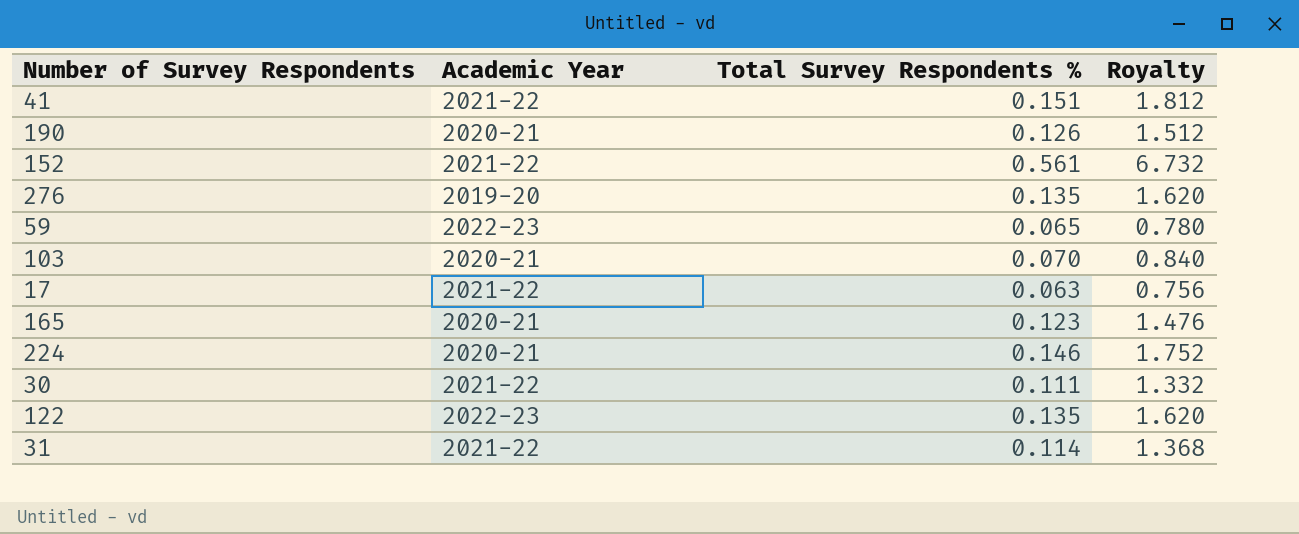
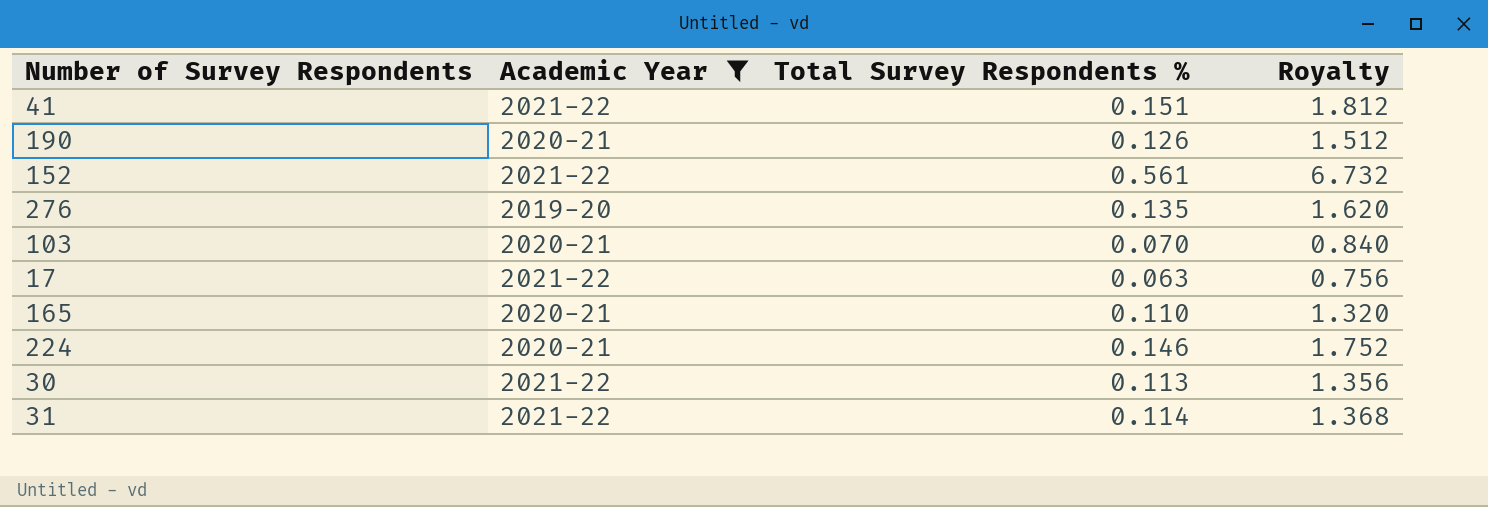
filter: none -> Academic Year != 2022-23
165 | Total Survey Respondents %: 0.123 -> 0.110
165 | Royalty: 1.476 -> 1.320
30 | Total Survey Respondents %: 0.111 -> 0.113
30 | Royalty: 1.332 -> 1.356

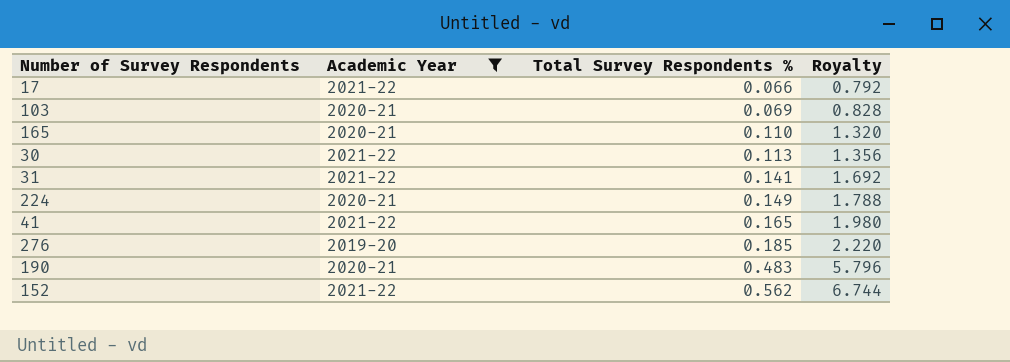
row order: none -> Total Survey Respondents % ascending
17 | Total Survey Respondents %: 0.063 -> 0.066
17 | Royalty: 0.756 -> 0.792
103 | Total Survey Respondents %: 0.070 -> 0.069
103 | Royalty: 0.840 -> 0.828
31 | Total Survey Respondents %: 0.114 -> 0.141
31 | Royalty: 1.368 -> 1.692
224 | Total Survey Respondents %: 0.146 -> 0.149
224 | Royalty: 1.752 -> 1.788
41 | Total Survey Respondents %: 0.151 -> 0.165
41 | Royalty: 1.812 -> 1.980
276 | Total Survey Respondents %: 0.135 -> 0.185
276 | Royalty: 1.620 -> 2.220
190 | Total Survey Respondents %: 0.126 -> 0.483
190 | Royalty: 1.512 -> 5.796
152 | Total Survey Respondents %: 0.561 -> 0.562
152 | Royalty: 6.732 -> 6.744

